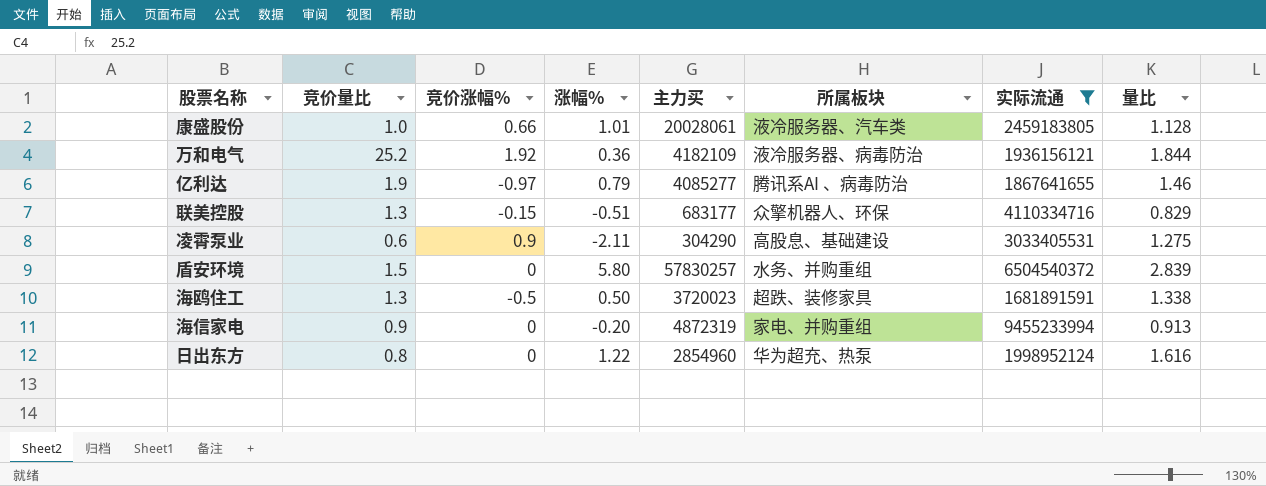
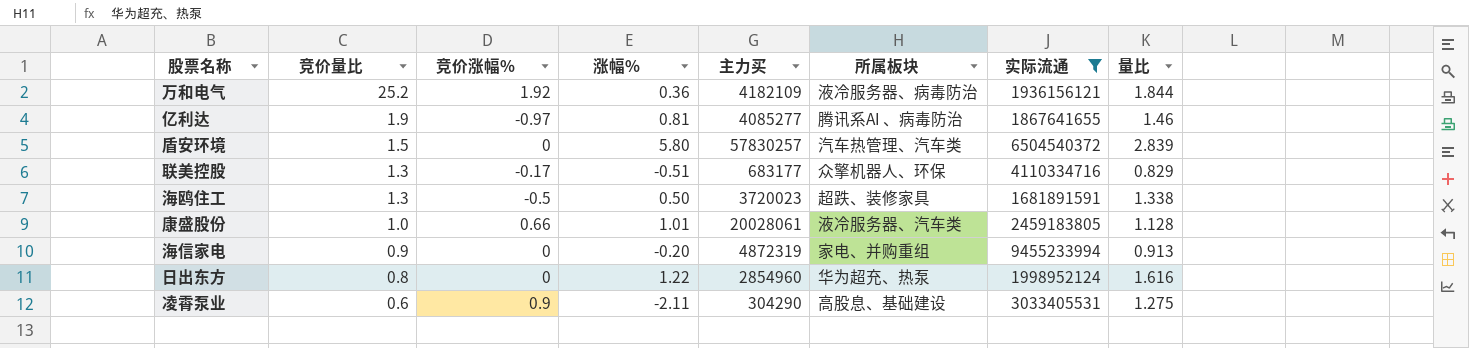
row order: none -> 竞价量比 descending
亿利达 | 涨幅%: 0.79 -> 0.81
盾安环境 | 所属板块: 水务、并购重组 -> 汽车热管理、汽车类
联美控股 | 竞价涨幅%: -0.15 -> -0.17

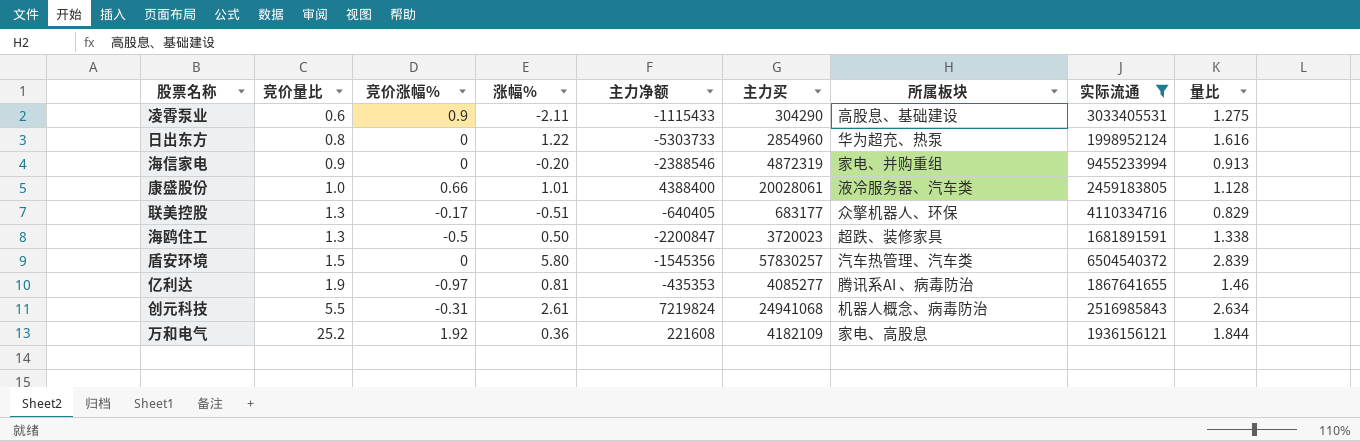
row order: 竞价量比 descending -> 竞价量比 ascending
column 主力净额 | position: none -> 5
row 创元科技: none -> 5.5 | -0.31 | 2.61 | 7219824 | 24941068 | 机器人概念、病毒防治 | 2516985843 | 2.634
万和电气 | 所属板块: 液冷服务器、病毒防治 -> 家电、高股息

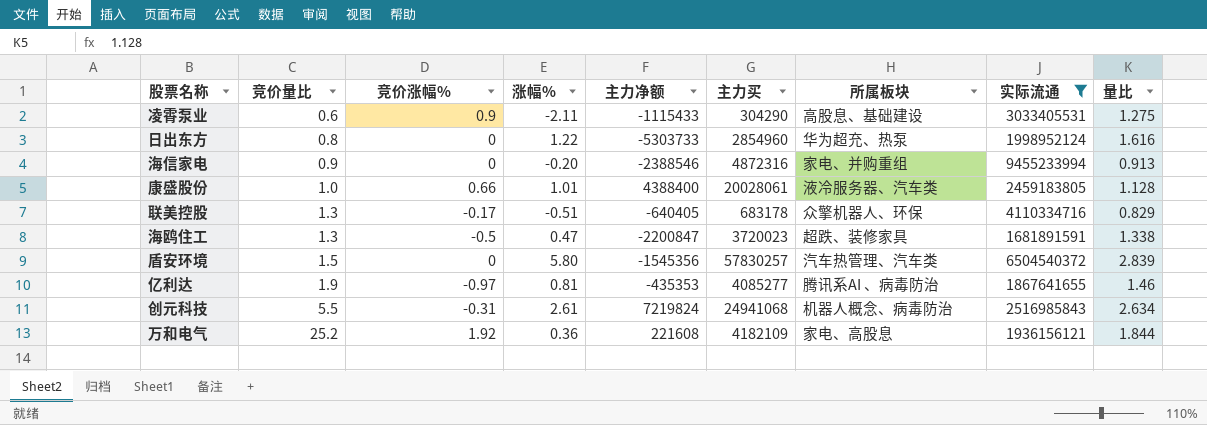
海信家电 | 主力买: 4872319 -> 4872316
联美控股 | 主力买: 683177 -> 683178
海鸥住工 | 涨幅%: 0.50 -> 0.47

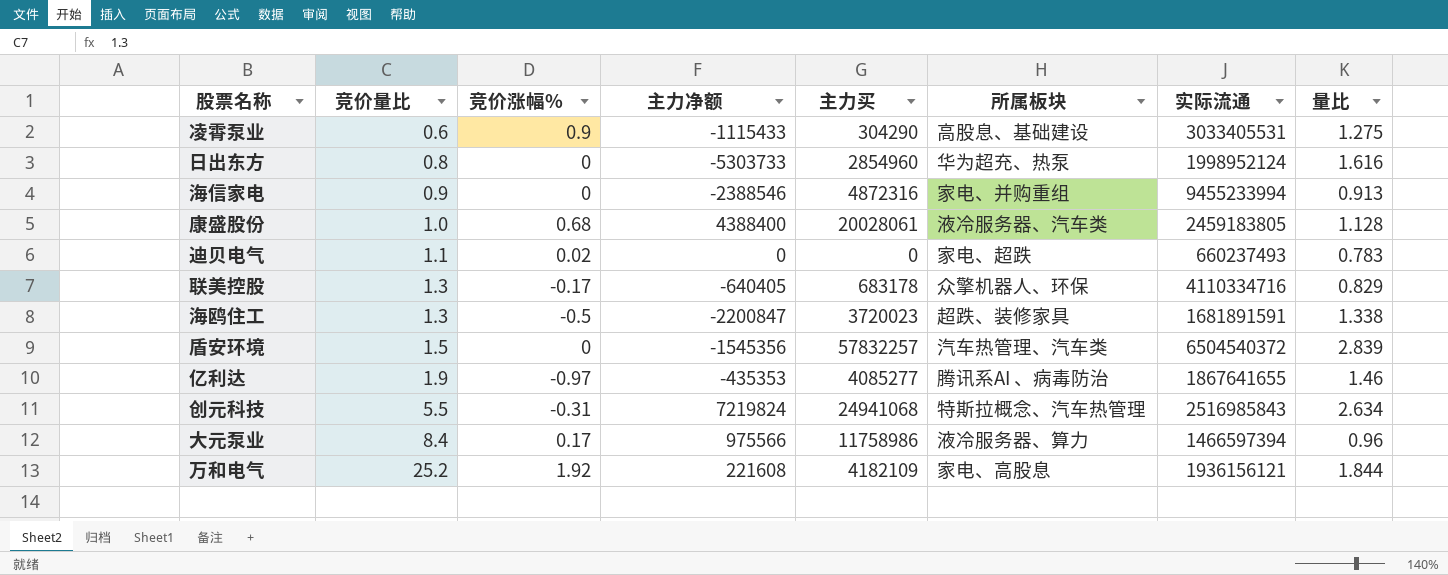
filter: 实际流通 >= 1681891591 -> none
column 涨幅% | position: 4 -> none
康盛股份 | 竞价涨幅%: 0.66 -> 0.68
盾安环境 | 主力买: 57830257 -> 57832257
创元科技 | 所属板块: 机器人概念、病毒防治 -> 特斯拉概念、汽车热管理

